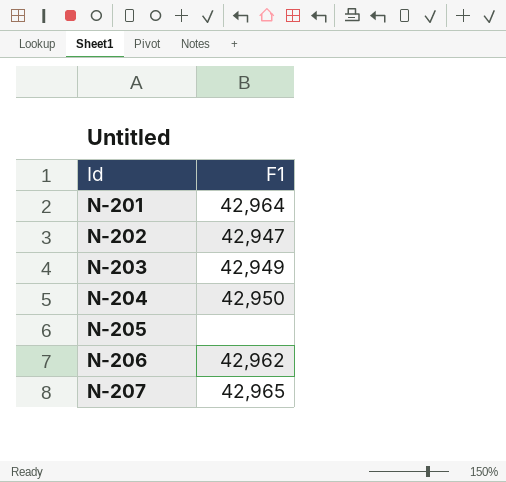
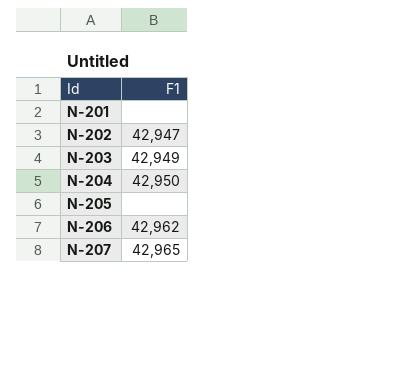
N-201 | F1: 42,964 -> none

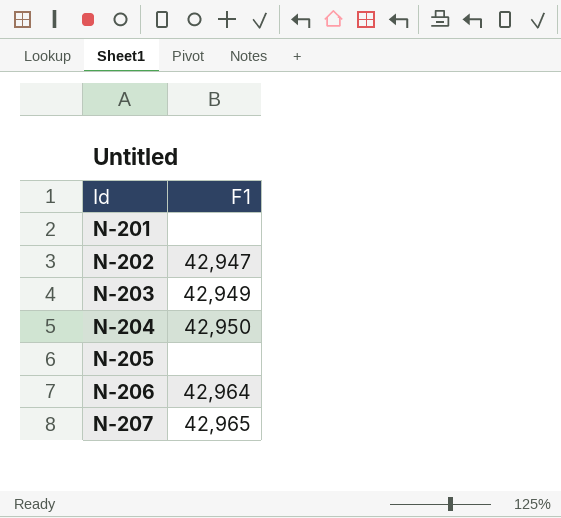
N-206 | F1: 42,962 -> 42,964

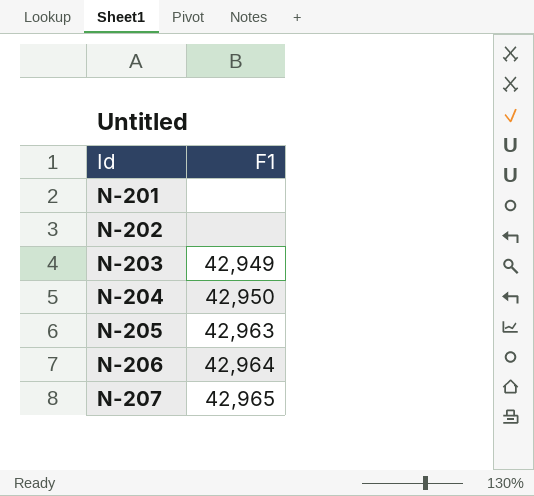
N-202 | F1: 42,947 -> none
N-205 | F1: none -> 42,963

